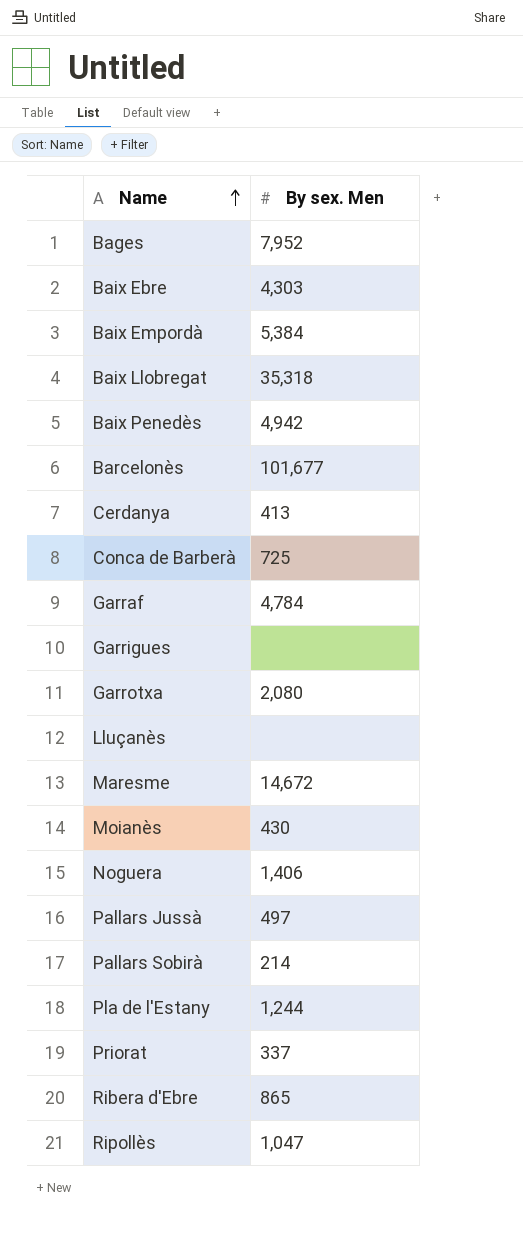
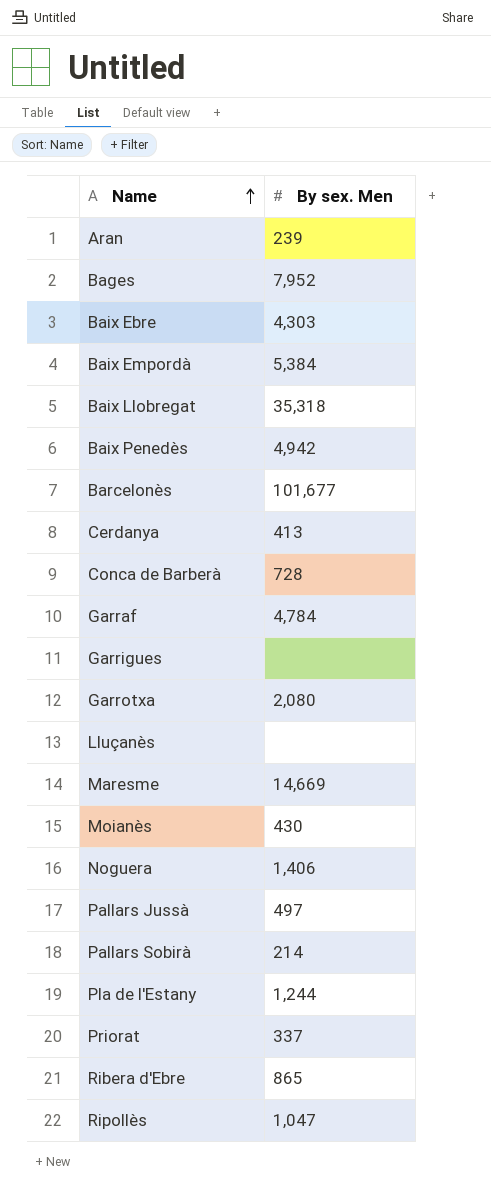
row Aran: none -> 239
Conca de Barberà | By sex. Men: 725 -> 728
Maresme | By sex. Men: 14,672 -> 14,669

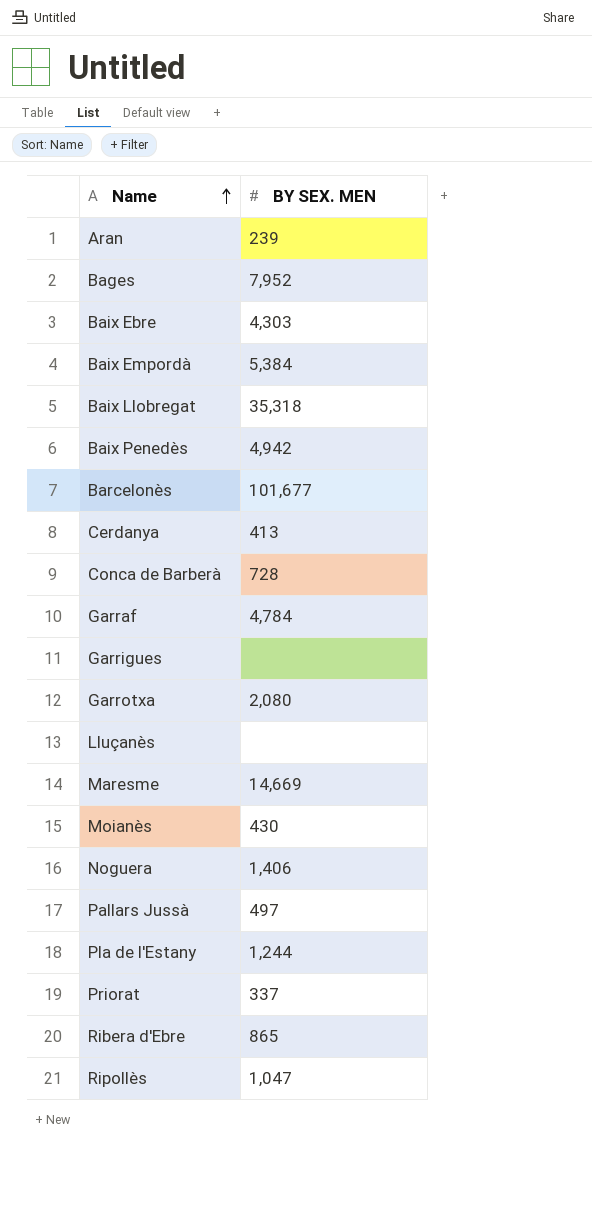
column name: By sex. Men -> BY SEX. MEN
row Pallars Sobirà: 214 -> none

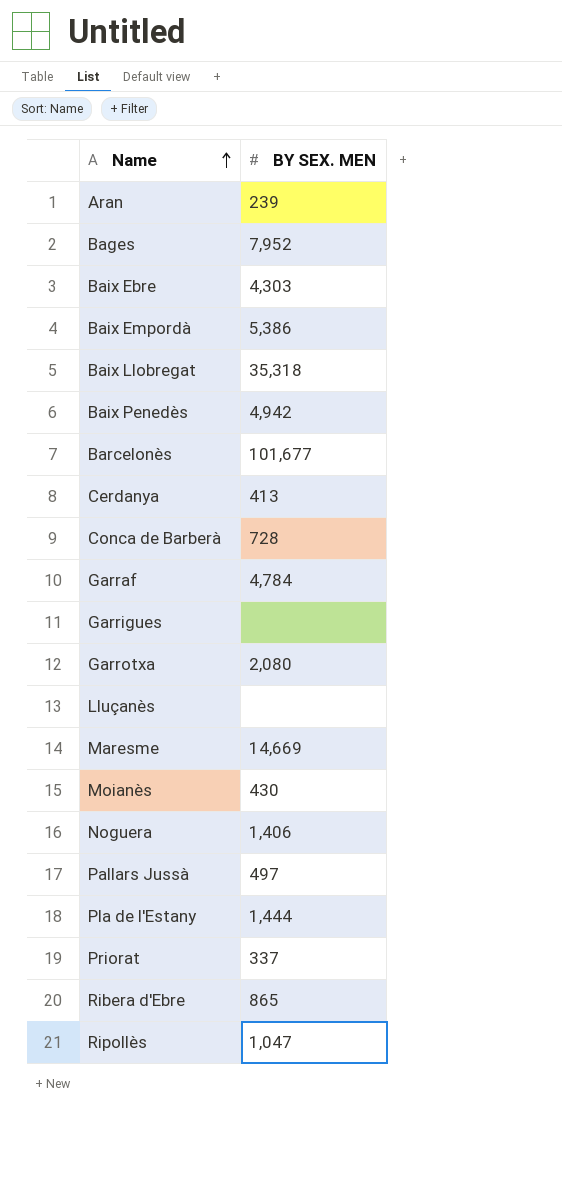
Baix Empordà | BY SEX. MEN: 5,384 -> 5,386
Pla de l'Estany | BY SEX. MEN: 1,244 -> 1,444

